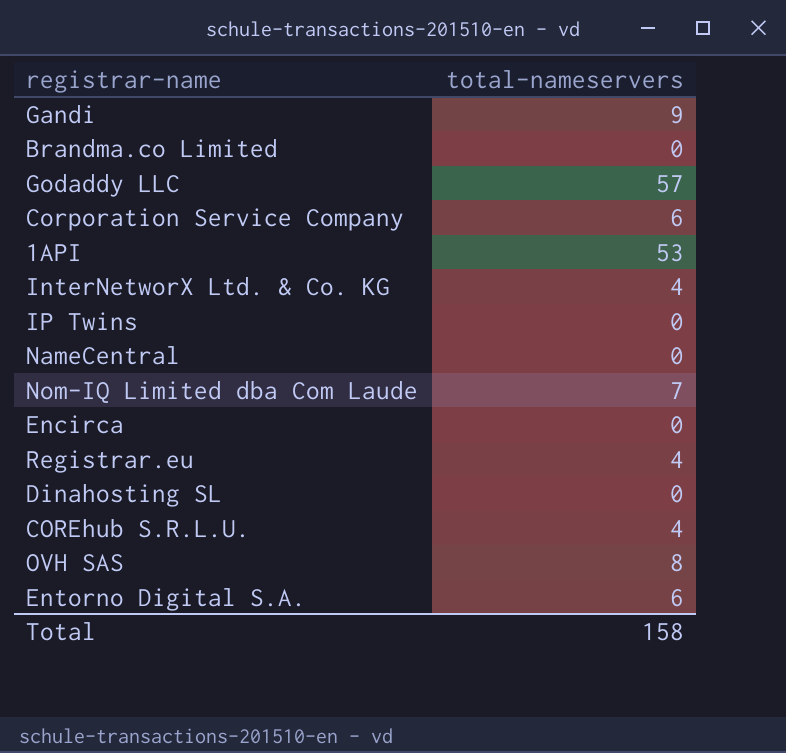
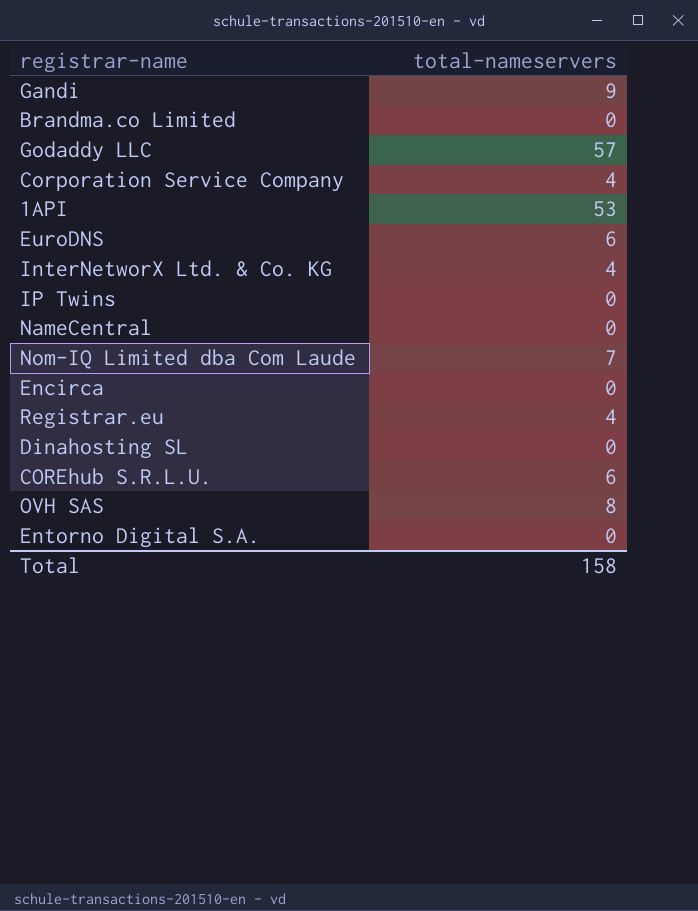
Corporation Service Company | total-nameservers: 6 -> 4
row EuroDNS: none -> 6
COREhub S.R.L.U. | total-nameservers: 4 -> 6
Entorno Digital S.A. | total-nameservers: 6 -> 0

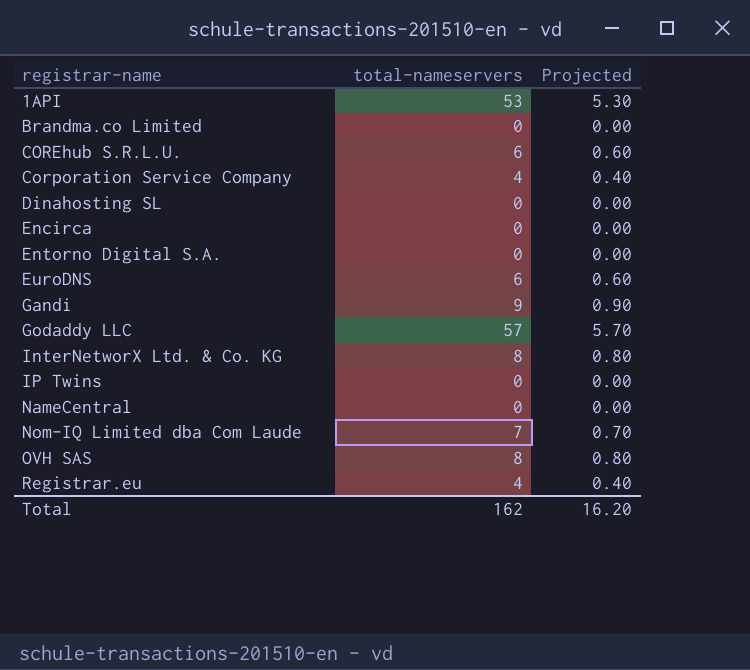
row order: none -> registrar-name ascending
column Projected | formula: none -> [total-nameservers] * 0.1
InterNetworX Ltd. & Co. KG | total-nameservers: 4 -> 8
Total | total-nameservers: 158 -> 162

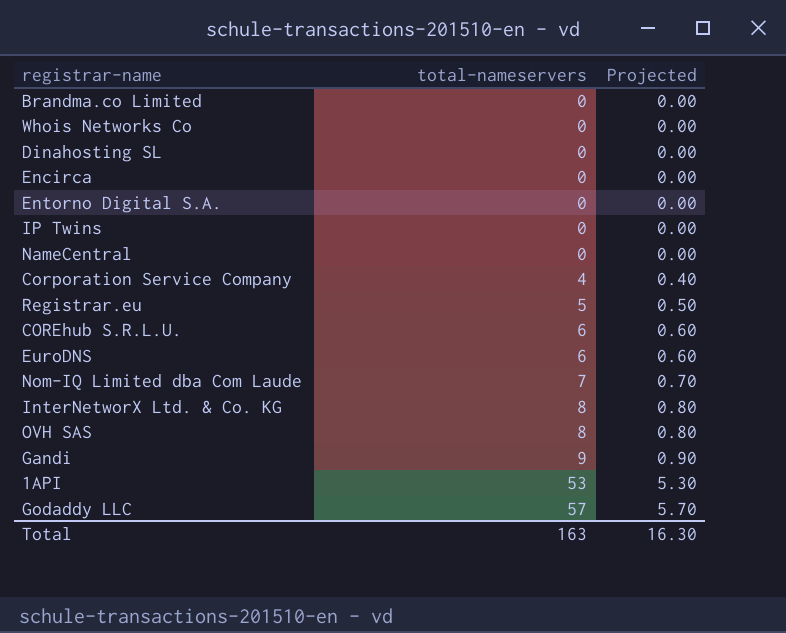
row order: registrar-name ascending -> total-nameservers ascending
row Whois Networks Co: none -> 0 | 0.00
Registrar.eu | total-nameservers: 4 -> 5
Registrar.eu | Projected: 0.40 -> 0.50
Total | total-nameservers: 162 -> 163
Total | Projected: 16.20 -> 16.30

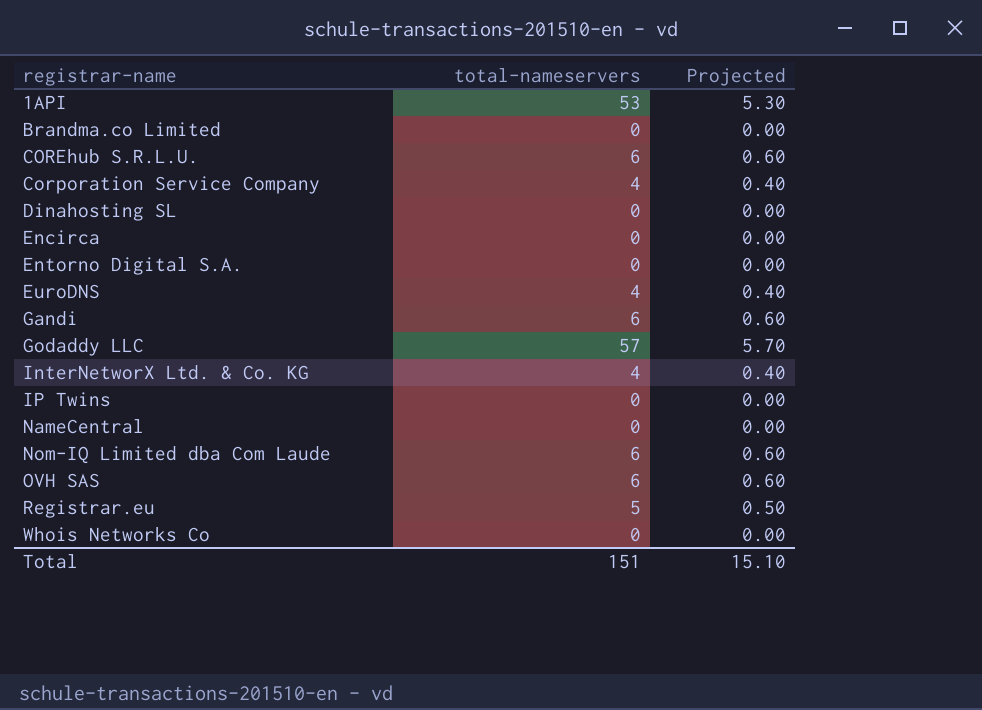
row order: total-nameservers ascending -> registrar-name ascending
EuroDNS | total-nameservers: 6 -> 4
EuroDNS | Projected: 0.60 -> 0.40
Gandi | total-nameservers: 9 -> 6
Gandi | Projected: 0.90 -> 0.60
InterNetworX Ltd. & Co. KG | total-nameservers: 8 -> 4
InterNetworX Ltd. & Co. KG | Projected: 0.80 -> 0.40
Nom-IQ Limited dba Com Laude | total-nameservers: 7 -> 6
Nom-IQ Limited dba Com Laude | Projected: 0.70 -> 0.60
OVH SAS | total-nameservers: 8 -> 6
OVH SAS | Projected: 0.80 -> 0.60
Total | total-nameservers: 163 -> 151
Total | Projected: 16.30 -> 15.10

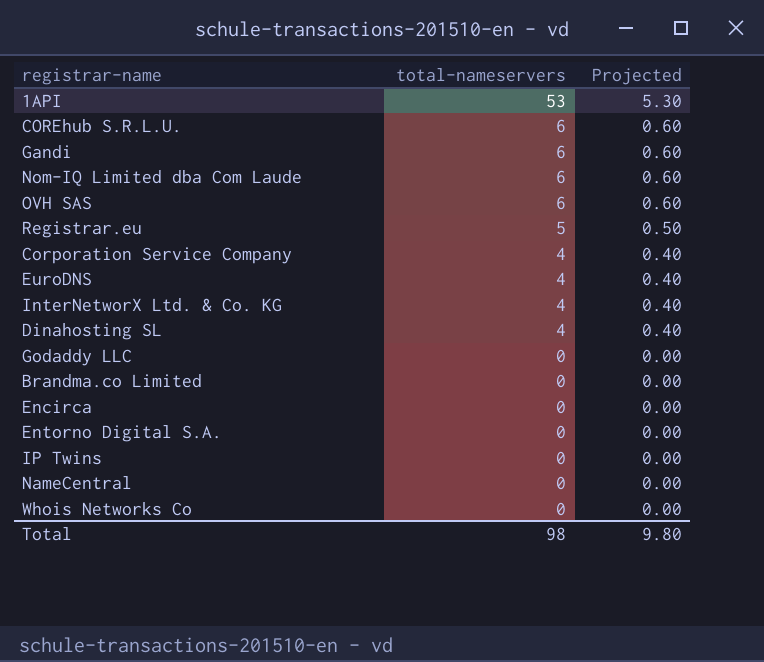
row order: registrar-name ascending -> total-nameservers descending
Dinahosting SL | total-nameservers: 0 -> 4
Dinahosting SL | Projected: 0.00 -> 0.40
Godaddy LLC | total-nameservers: 57 -> 0
Godaddy LLC | Projected: 5.70 -> 0.00
Total | total-nameservers: 151 -> 98
Total | Projected: 15.10 -> 9.80

